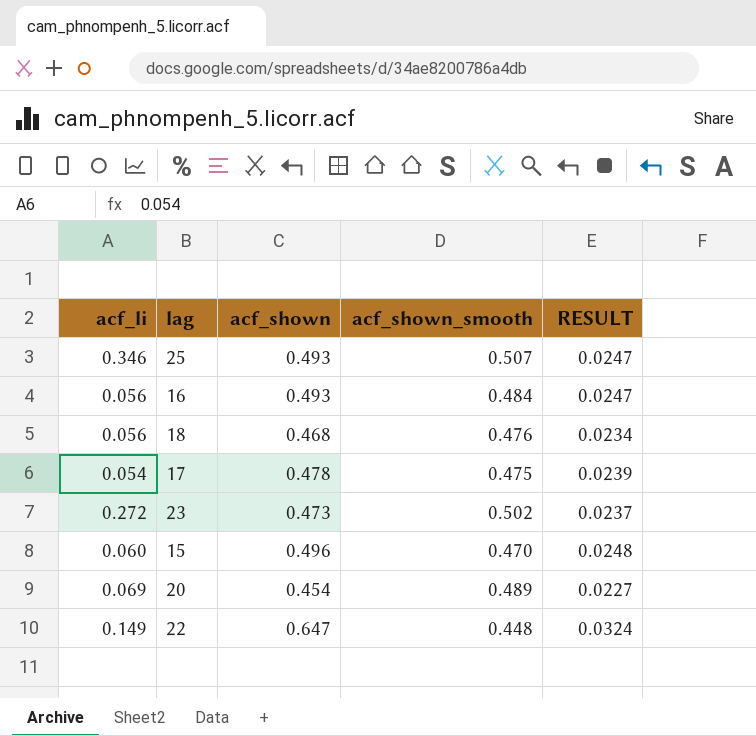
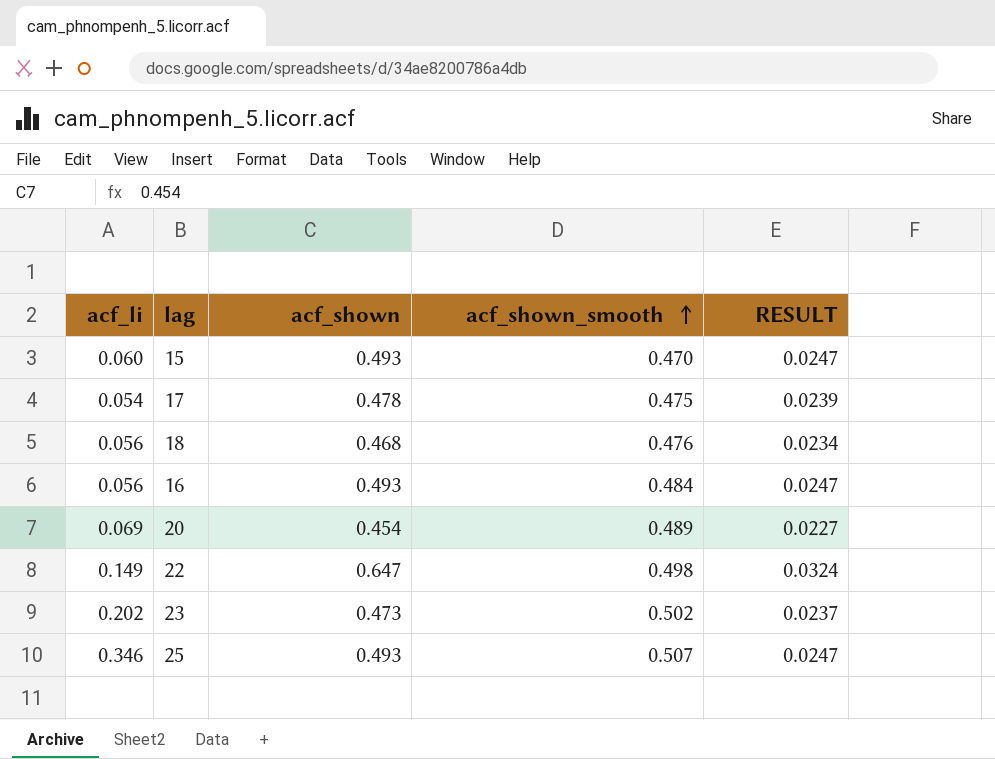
row order: none -> acf_shown_smooth ascending
15 | acf_shown: 0.496 -> 0.493
15 | RESULT: 0.0248 -> 0.0247
22 | acf_shown_smooth: 0.448 -> 0.498
23 | acf_li: 0.272 -> 0.202

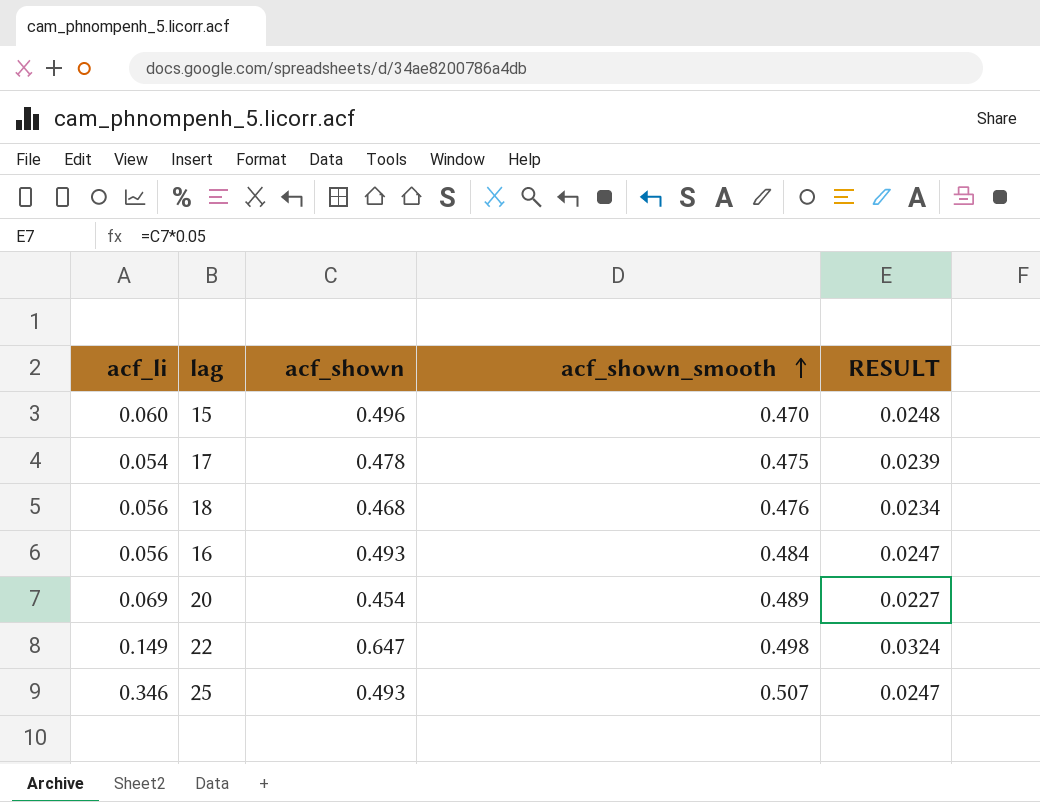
row 23: 0.202 | 0.473 | 0.502 | 0.0237 -> none
15 | acf_shown: 0.493 -> 0.496
15 | RESULT: 0.0247 -> 0.0248

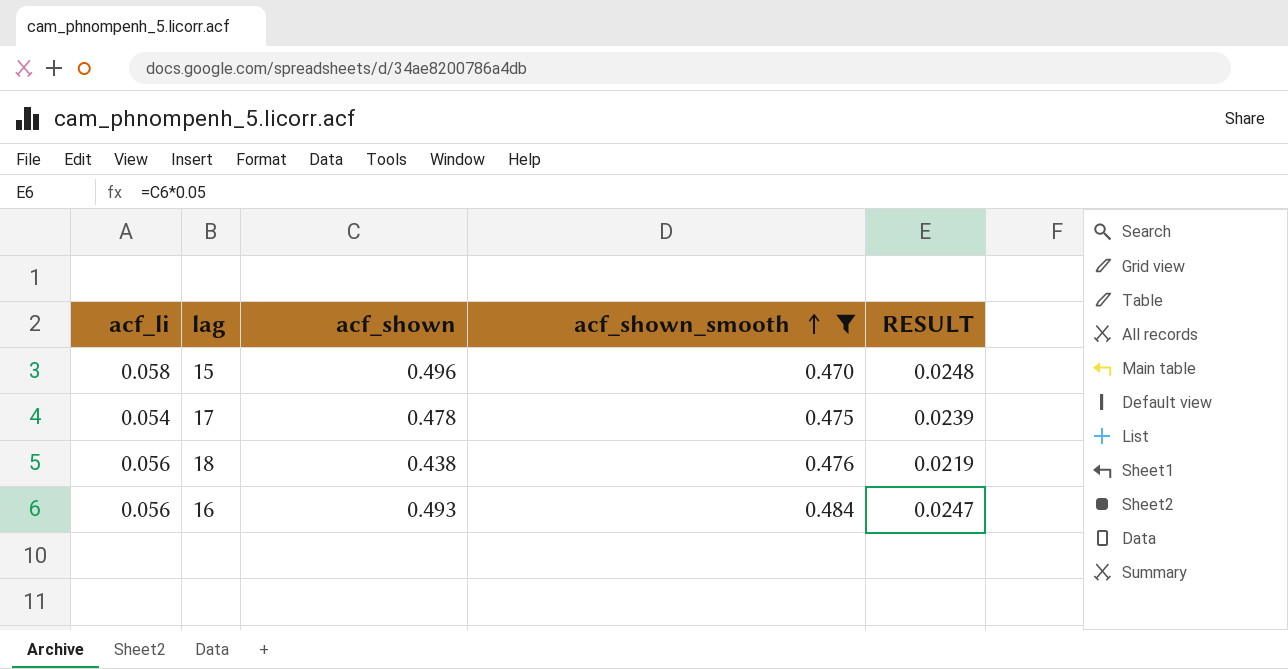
filter: none -> acf_shown_smooth <= 0.484
15 | acf_li: 0.060 -> 0.058
18 | acf_shown: 0.468 -> 0.438
18 | RESULT: 0.0234 -> 0.0219

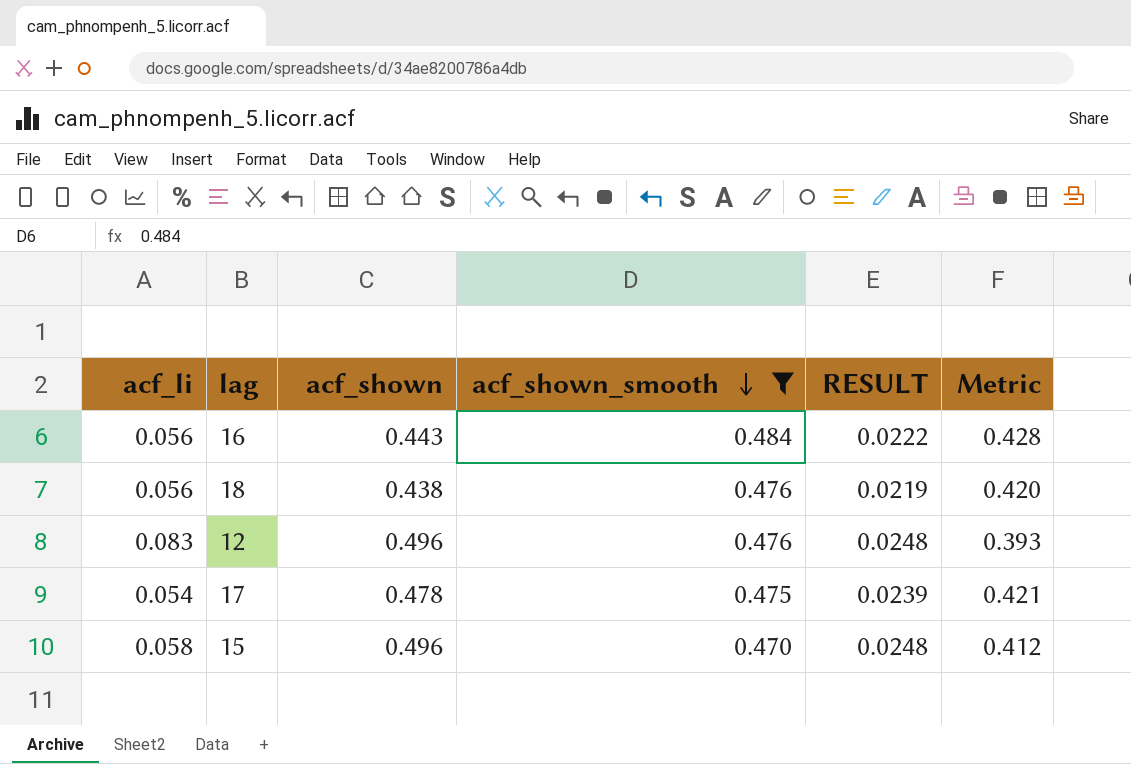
row order: acf_shown_smooth ascending -> acf_shown_smooth descending
column Metric | formula: none -> [acf_shown_smooth] - [acf_li]
16 | acf_shown: 0.493 -> 0.443
16 | RESULT: 0.0247 -> 0.0222
row 12: none -> 0.083 | 0.496 | 0.476 | 0.0248 | 0.393

